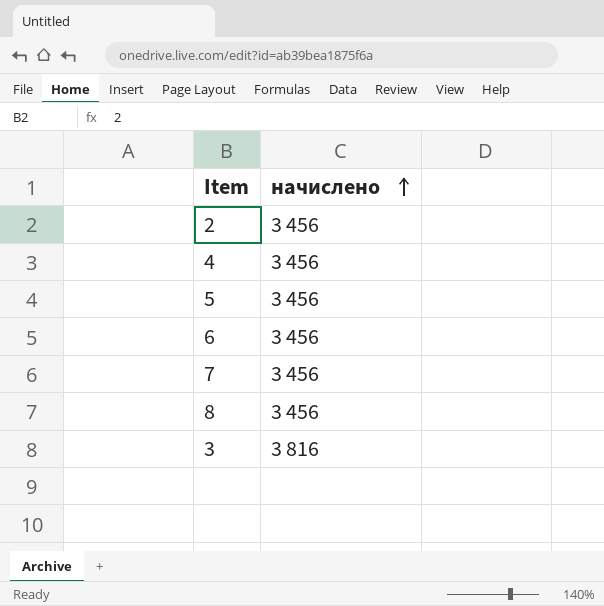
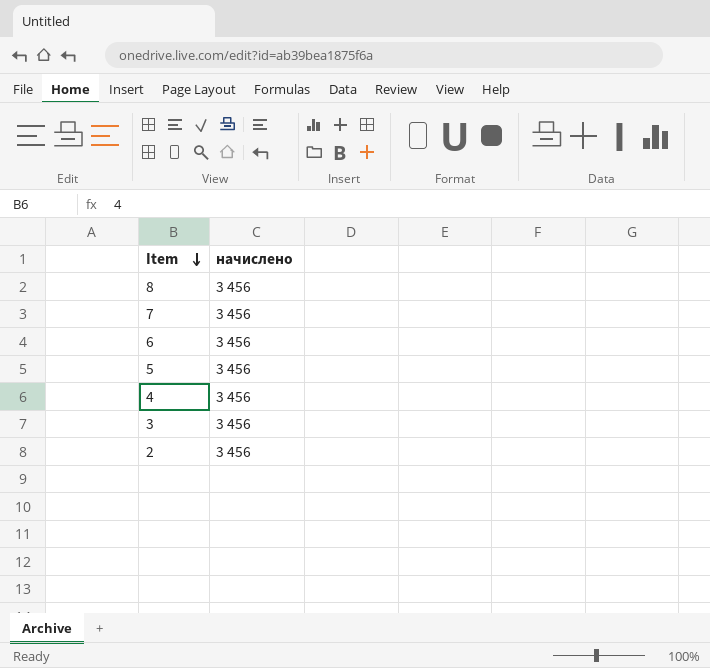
row order: начислено ascending -> Item descending
3 | начислено: 3 816 -> 3 456

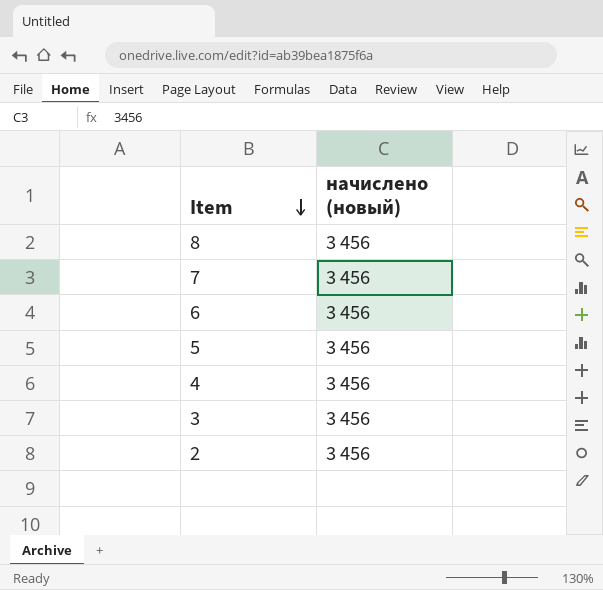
column name: начислено -> начислено (новый)

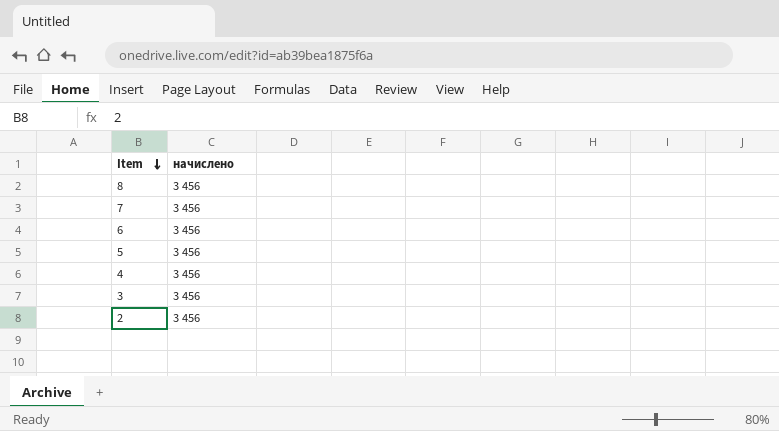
column name: начислено (новый) -> начислено

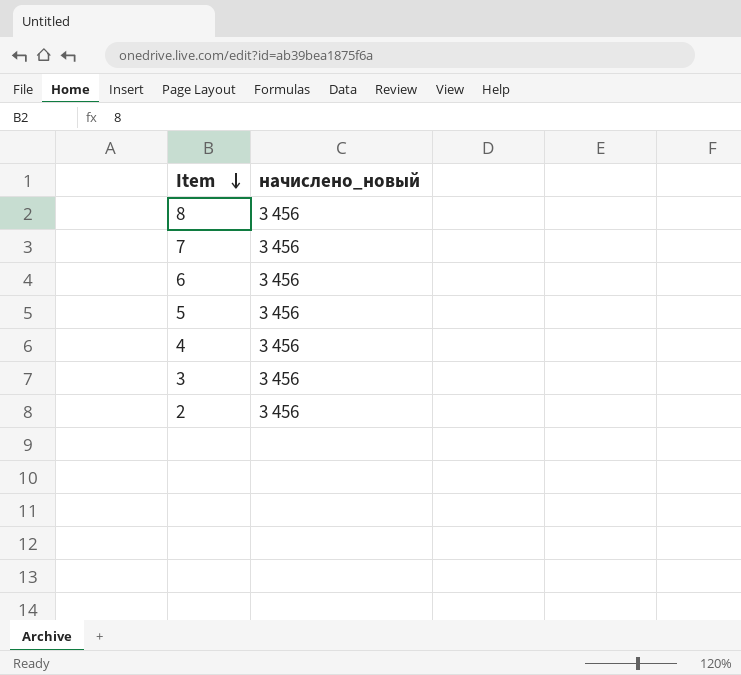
column name: начислено -> начислено_новый

